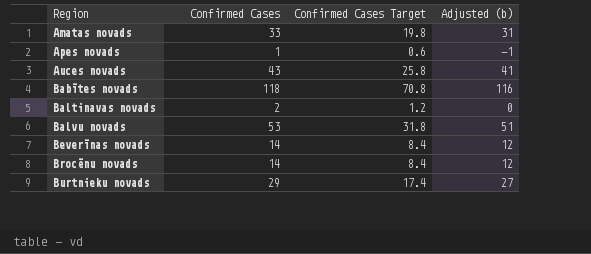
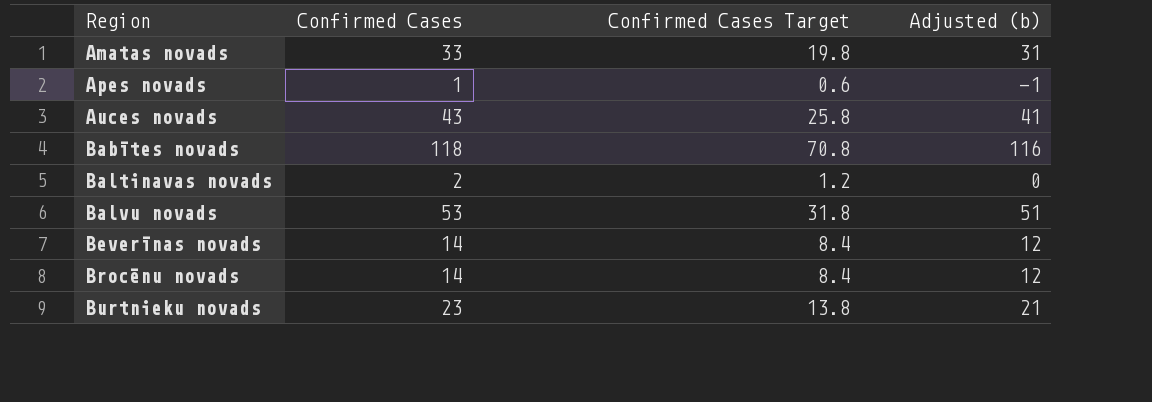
Burtnieku novads | Confirmed Cases: 29 -> 23
Burtnieku novads | Confirmed Cases Target: 17.4 -> 13.8
Burtnieku novads | Adjusted (b): 27 -> 21

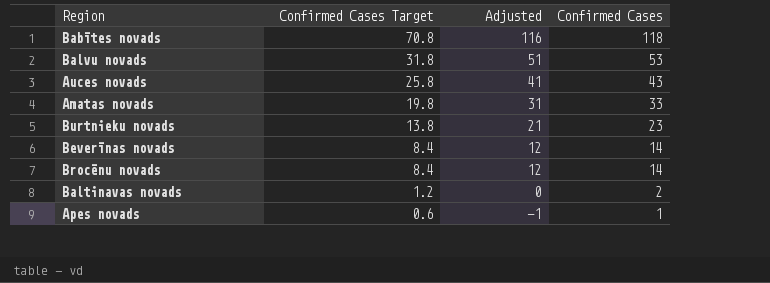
row order: Region ascending -> Confirmed Cases Target descending
column name: Adjusted (b) -> Adjusted
column Confirmed Cases | position: 2 -> 4

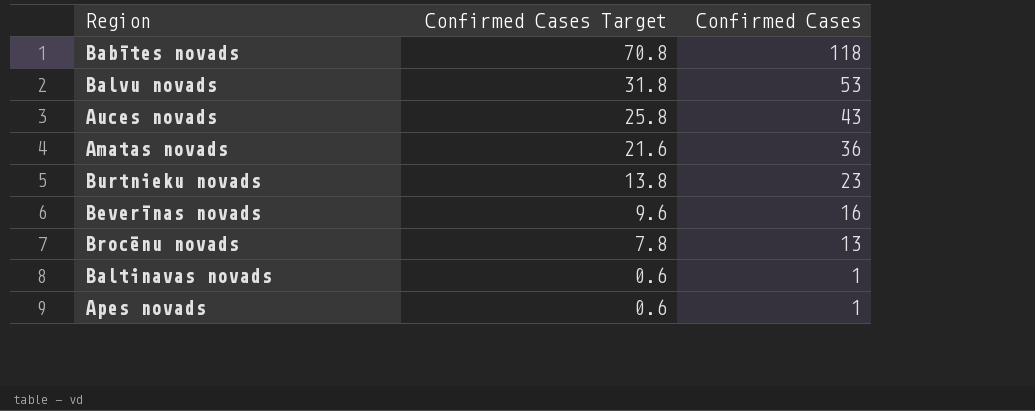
column Adjusted | formula: [Confirmed Cases] - 2 -> none
Amatas novads | Confirmed Cases Target: 19.8 -> 21.6
Amatas novads | Confirmed Cases: 33 -> 36
Beverīnas novads | Confirmed Cases Target: 8.4 -> 9.6
Beverīnas novads | Confirmed Cases: 14 -> 16
Brocēnu novads | Confirmed Cases Target: 8.4 -> 7.8
Brocēnu novads | Confirmed Cases: 14 -> 13
Baltinavas novads | Confirmed Cases Target: 1.2 -> 0.6
Baltinavas novads | Confirmed Cases: 2 -> 1

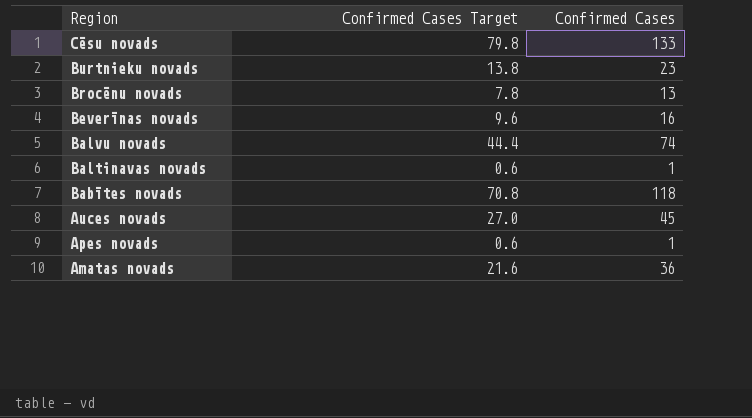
row order: Confirmed Cases Target descending -> Region descending
row Cēsu novads: none -> 79.8 | 133
Balvu novads | Confirmed Cases Target: 31.8 -> 44.4
Balvu novads | Confirmed Cases: 53 -> 74
Auces novads | Confirmed Cases Target: 25.8 -> 27.0
Auces novads | Confirmed Cases: 43 -> 45

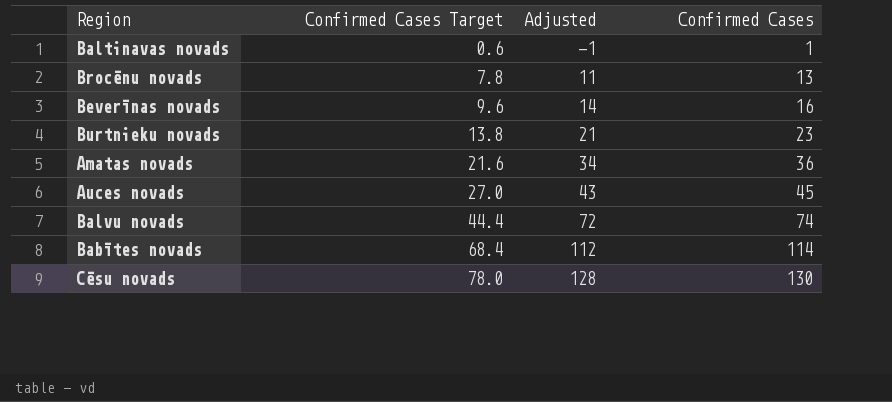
row order: Region descending -> Confirmed Cases Target ascending
column Adjusted | formula: none -> [Confirmed Cases] - 2
row Apes novads: 0.6 | 1 -> none
Babītes novads | Confirmed Cases Target: 70.8 -> 68.4
Babītes novads | Confirmed Cases: 118 -> 114
Cēsu novads | Confirmed Cases Target: 79.8 -> 78.0
Cēsu novads | Confirmed Cases: 133 -> 130

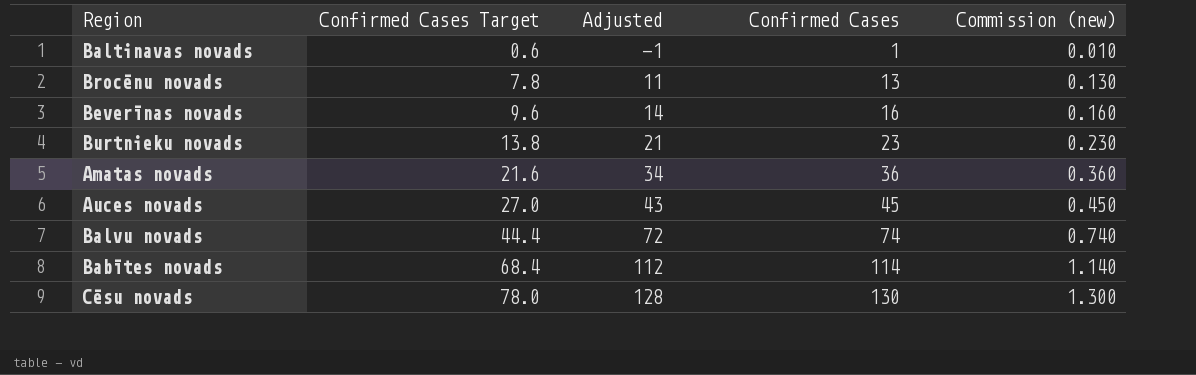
column Commission (new) | formula: none -> [Confirmed Cases] * 0.01

